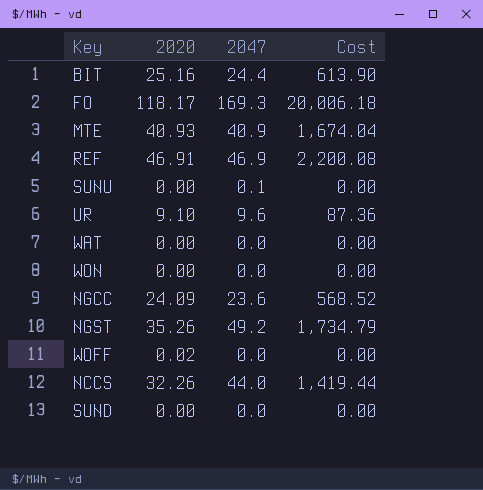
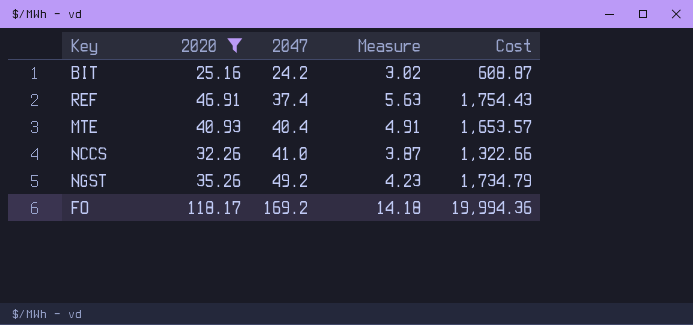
filter: none -> 2020 >= 25.16
row order: none -> 2047 ascending
column Measure | formula: none -> [2020] * 0.12
BIT | 2047: 24.4 -> 24.2
BIT | Cost: 613.90 -> 608.87
REF | 2047: 46.9 -> 37.4
REF | Cost: 2,200.08 -> 1,754.43
MTE | 2047: 40.9 -> 40.4
MTE | Cost: 1,674.04 -> 1,653.57
NCCS | 2047: 44.0 -> 41.0
NCCS | Cost: 1,419.44 -> 1,322.66
FO | 2047: 169.3 -> 169.2
FO | Cost: 20,006.18 -> 19,994.36

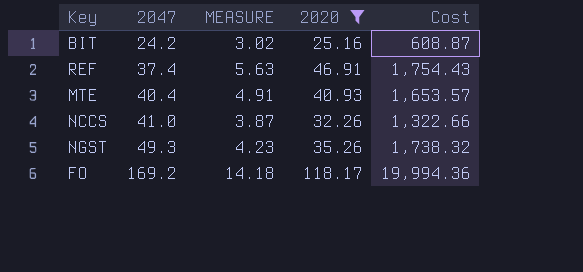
column name: Measure -> MEASURE
column 2020 | position: 2 -> 4
NGST | 2047: 49.2 -> 49.3
NGST | Cost: 1,734.79 -> 1,738.32

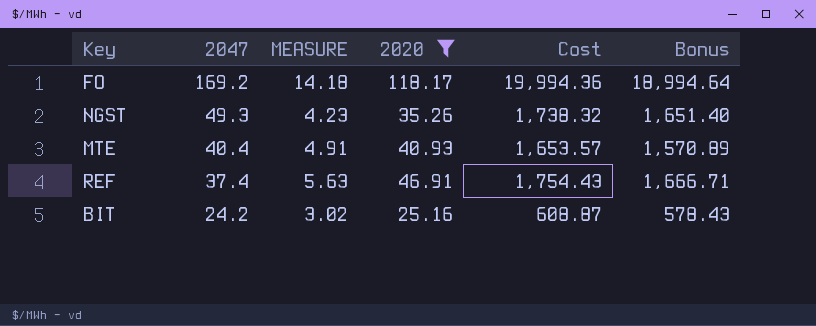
row order: 2047 ascending -> 2047 descending
column Bonus | formula: none -> [Cost] * 0.95
row NCCS: 41.0 | 3.87 | 32.26 | 1,322.66 -> none

